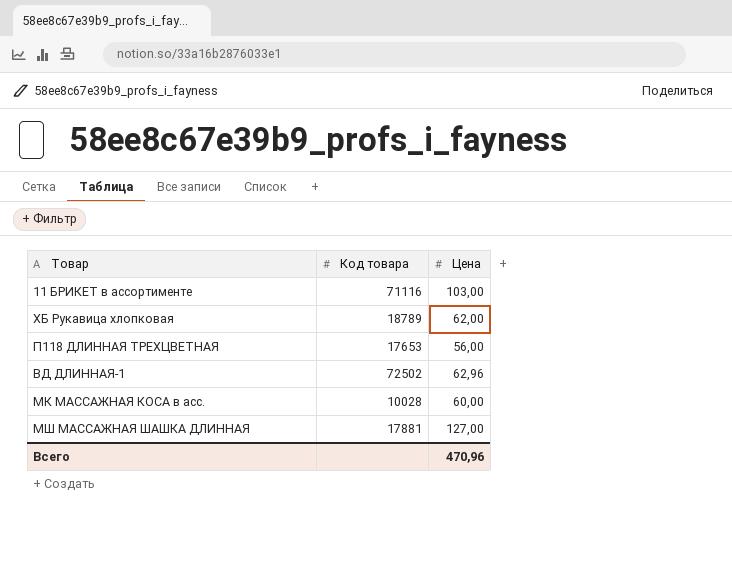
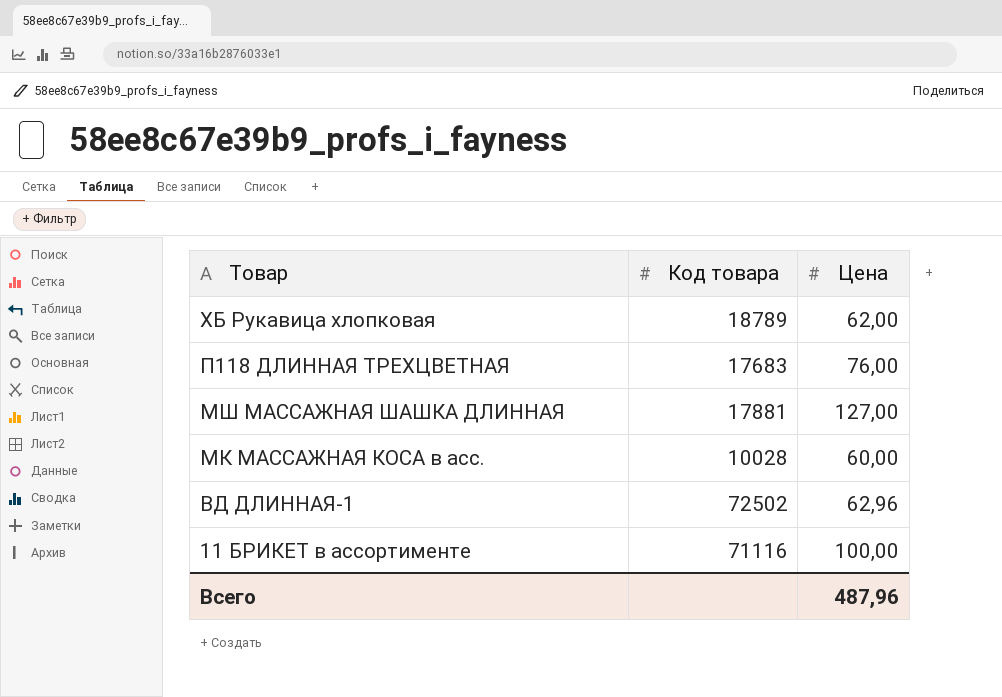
row order: none -> Товар descending
П118 ДЛИННАЯ ТРЕХЦВЕТНАЯ | Код товара: 17653 -> 17683
П118 ДЛИННАЯ ТРЕХЦВЕТНАЯ | Цена: 56,00 -> 76,00
11 БРИКЕТ в ассортименте | Цена: 103,00 -> 100,00
Всего | Цена: 470,96 -> 487,96

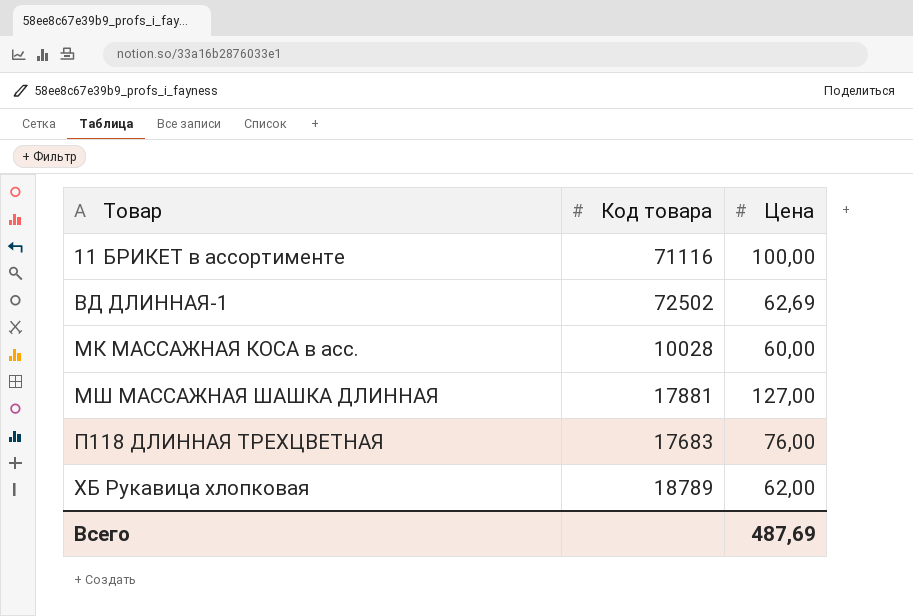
row order: Товар descending -> Товар ascending
ВД ДЛИННАЯ-1 | Цена: 62,96 -> 62,69
Всего | Цена: 487,96 -> 487,69

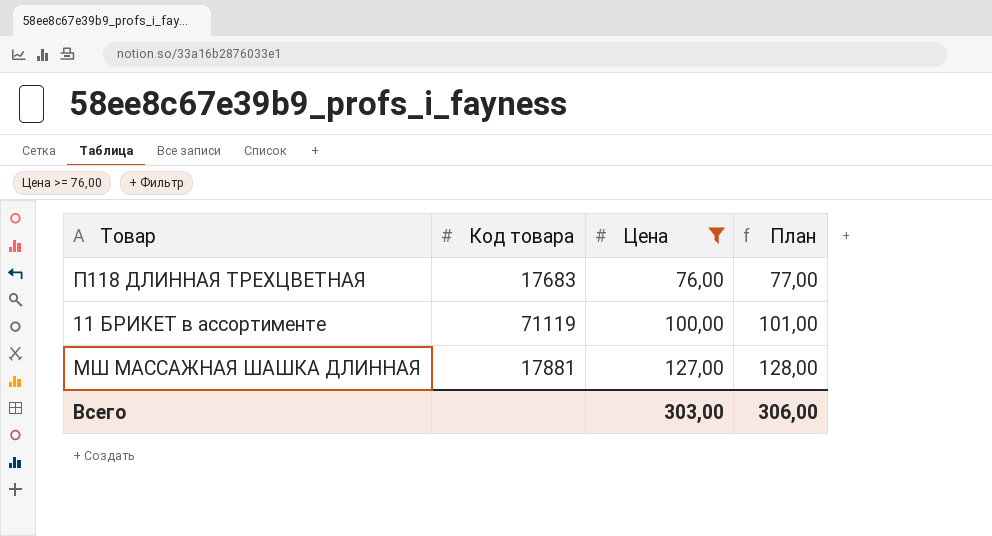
filter: none -> Цена >= 76,00
row order: Товар ascending -> Цена ascending
column План | formula: none -> [Цена] + 1
11 БРИКЕТ в ассортименте | Код товара: 71116 -> 71119
Всего | Цена: 487,69 -> 303,00

